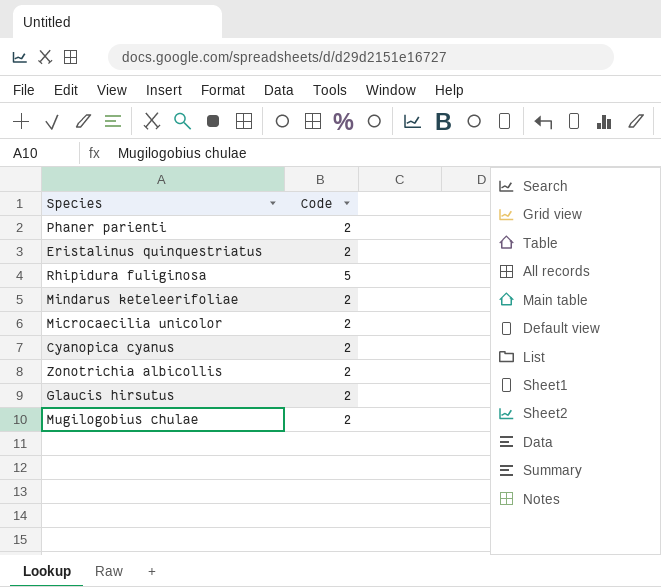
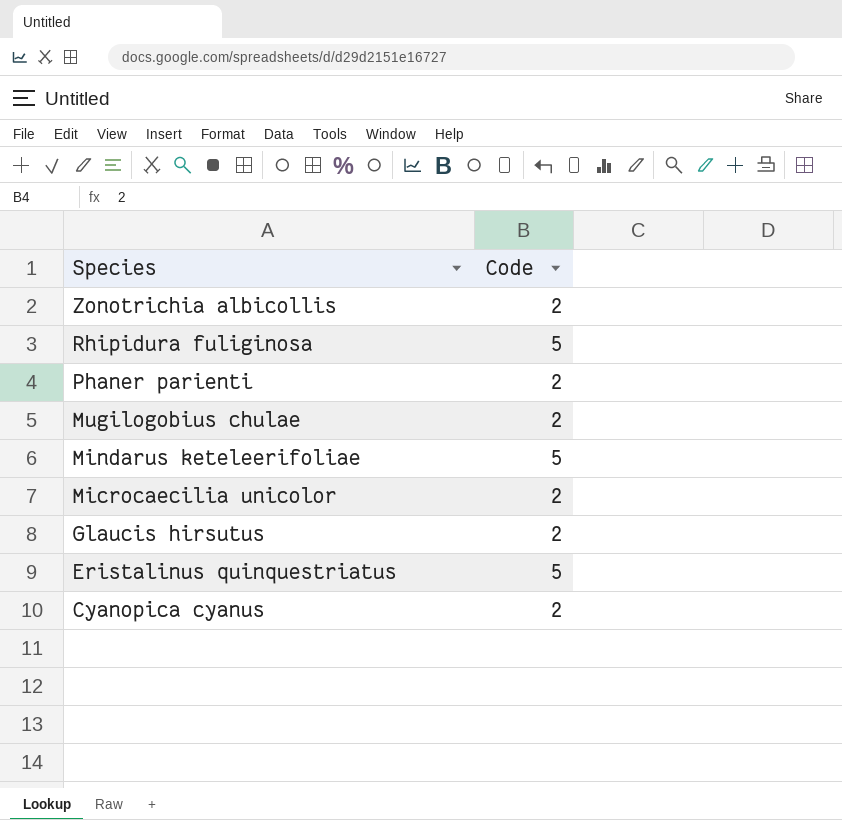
row order: none -> Species descending
Mindarus keteleerifoliae | Code: 2 -> 5
Eristalinus quinquestriatus | Code: 2 -> 5

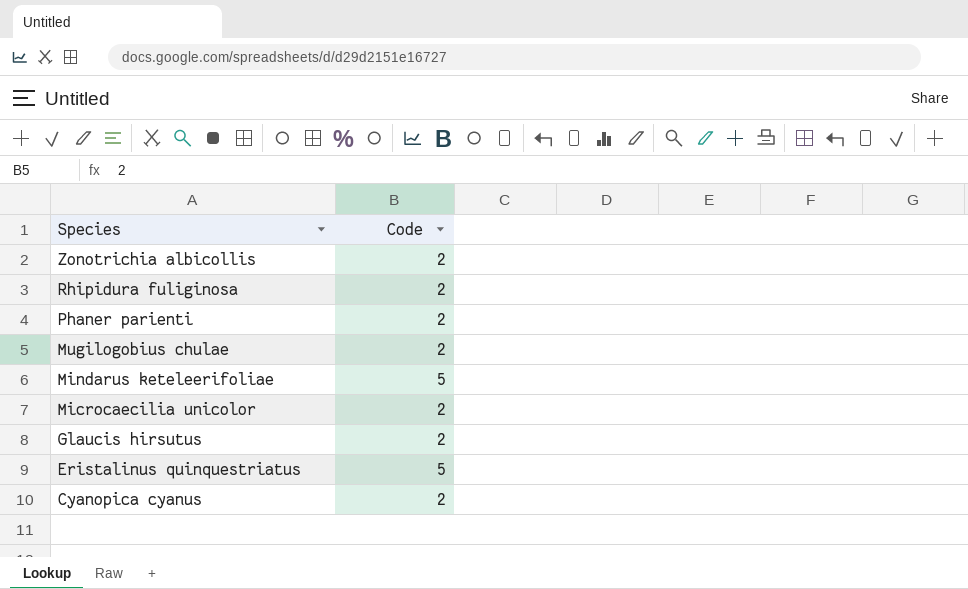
Rhipidura fuliginosa | Code: 5 -> 2

